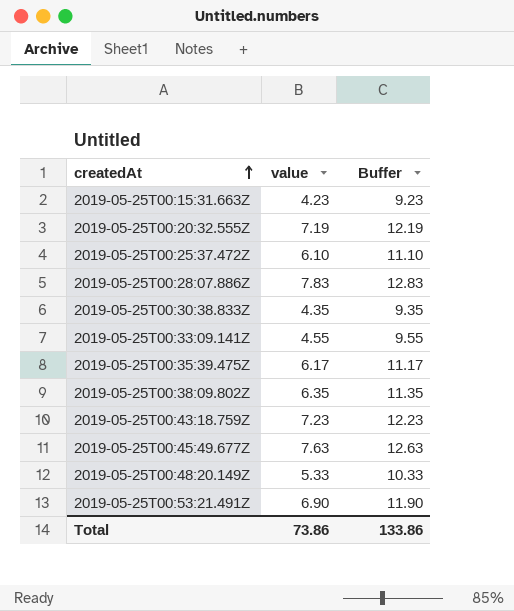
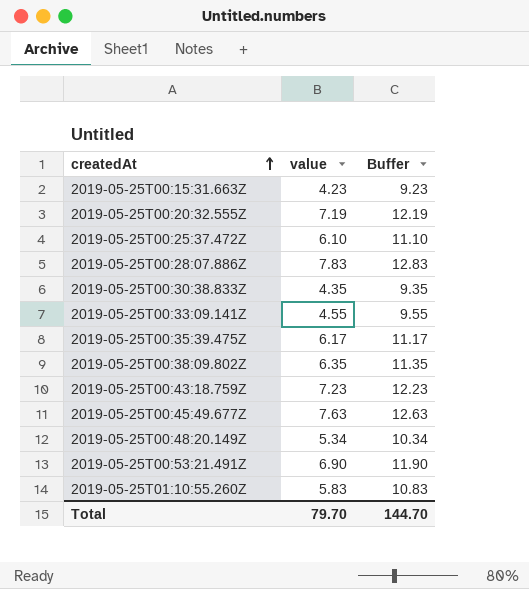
2019-05-25T00:48:20.149Z | value: 5.33 -> 5.34
2019-05-25T00:48:20.149Z | Buffer: 10.33 -> 10.34
row 2019-05-25T01:10:55.260Z: none -> 5.83 | 10.83
Total | value: 73.86 -> 79.70
Total | Buffer: 133.86 -> 144.70

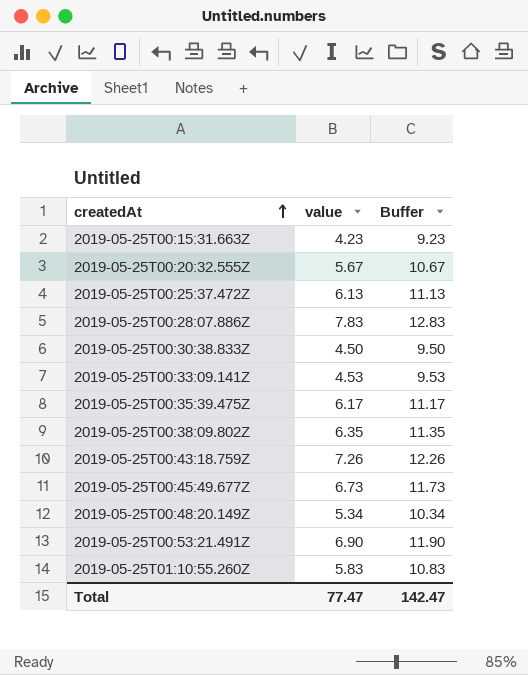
2019-05-25T00:20:32.555Z | value: 7.19 -> 5.67
2019-05-25T00:20:32.555Z | Buffer: 12.19 -> 10.67
2019-05-25T00:25:37.472Z | value: 6.10 -> 6.13
2019-05-25T00:25:37.472Z | Buffer: 11.10 -> 11.13
2019-05-25T00:30:38.833Z | value: 4.35 -> 4.50
2019-05-25T00:30:38.833Z | Buffer: 9.35 -> 9.50
2019-05-25T00:33:09.141Z | value: 4.55 -> 4.53
2019-05-25T00:33:09.141Z | Buffer: 9.55 -> 9.53
2019-05-25T00:43:18.759Z | value: 7.23 -> 7.26
2019-05-25T00:43:18.759Z | Buffer: 12.23 -> 12.26
2019-05-25T00:45:49.677Z | value: 7.63 -> 6.73
2019-05-25T00:45:49.677Z | Buffer: 12.63 -> 11.73
Total | value: 79.70 -> 77.47
Total | Buffer: 144.70 -> 142.47

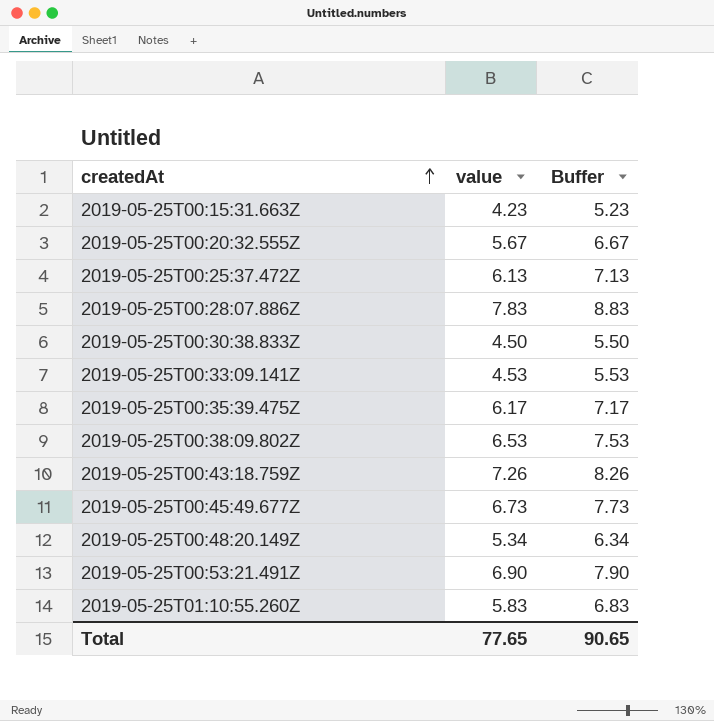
column Buffer | formula: [value] + 5 -> [value] + 1
2019-05-25T00:38:09.802Z | value: 6.35 -> 6.53
Total | value: 77.47 -> 77.65
Total | Buffer: 142.47 -> 90.65

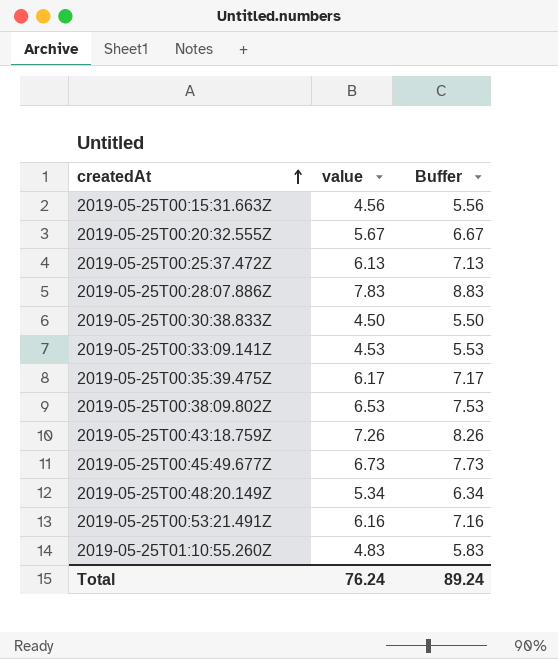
2019-05-25T00:15:31.663Z | value: 4.23 -> 4.56
2019-05-25T00:15:31.663Z | Buffer: 5.23 -> 5.56
2019-05-25T00:53:21.491Z | value: 6.90 -> 6.16
2019-05-25T00:53:21.491Z | Buffer: 7.90 -> 7.16
2019-05-25T01:10:55.260Z | value: 5.83 -> 4.83
2019-05-25T01:10:55.260Z | Buffer: 6.83 -> 5.83
Total | value: 77.65 -> 76.24
Total | Buffer: 90.65 -> 89.24

